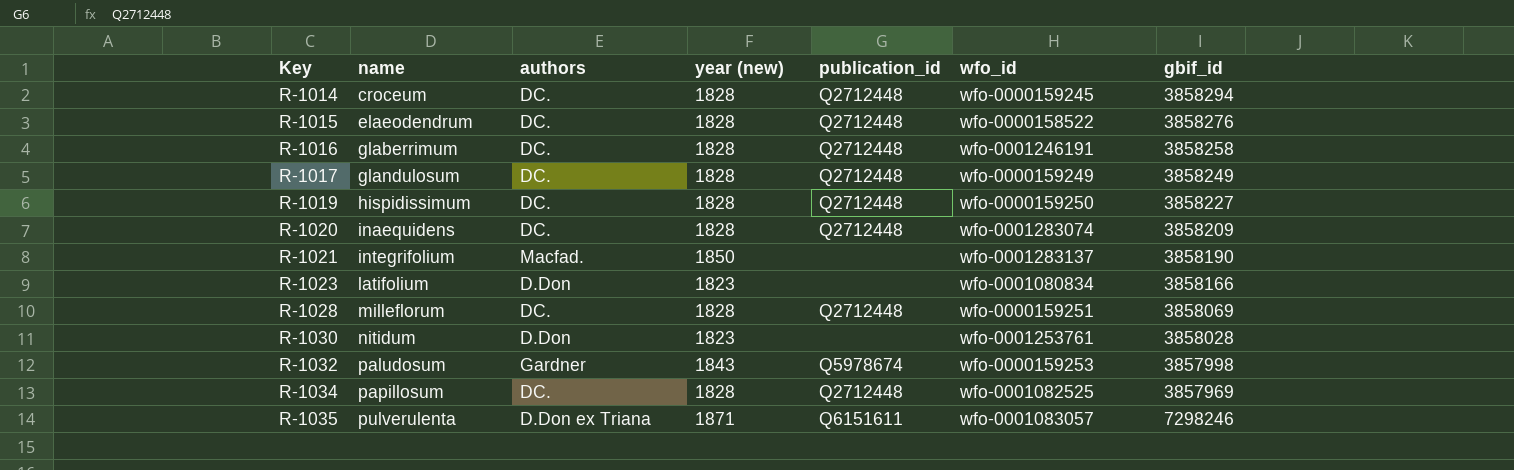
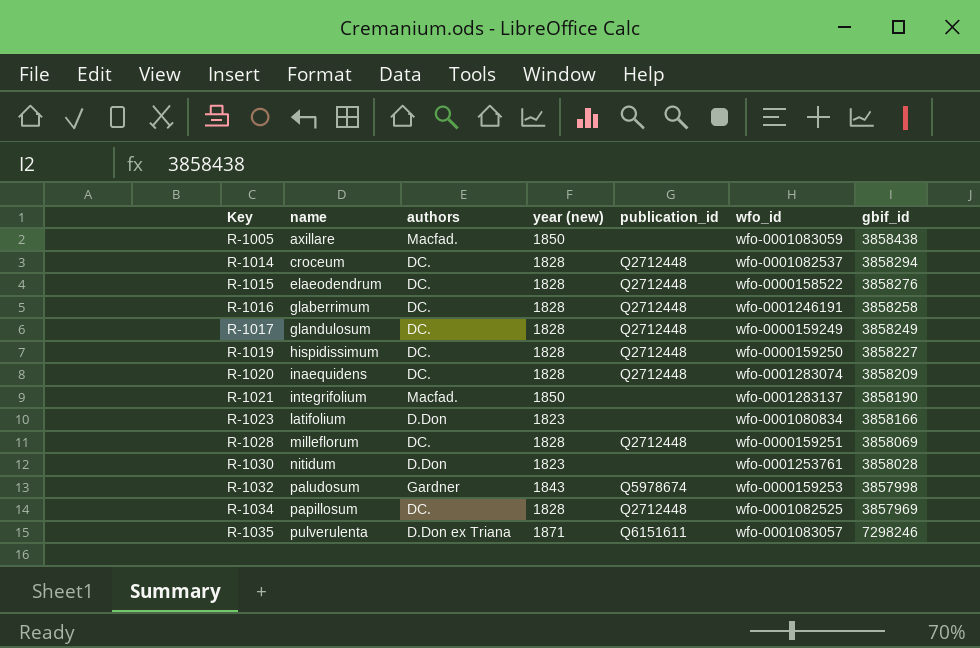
row R-1005: none -> axillare | Macfad. | 1850 | none | wfo-0001083059 | 3858438
R-1014 | wfo_id: wfo-0000159245 -> wfo-0001082537

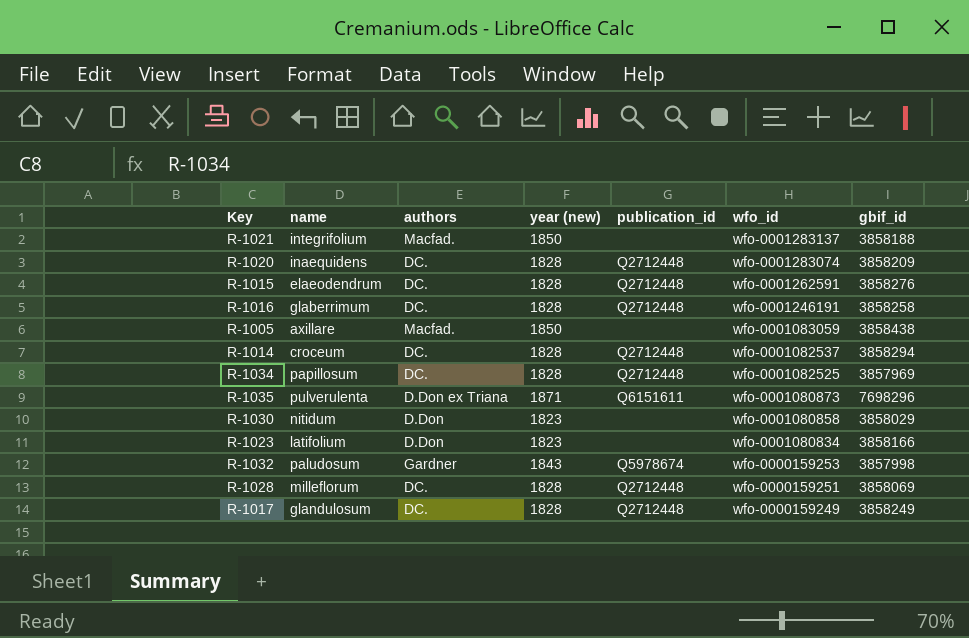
row order: Key ascending -> wfo_id descending
row R-1019: hispidissimum | DC. | 1828 | Q2712448 | wfo-0000159250 | 3858227 -> none
R-1021 | gbif_id: 3858190 -> 3858188
R-1015 | wfo_id: wfo-0000158522 -> wfo-0001262591
R-1035 | wfo_id: wfo-0001083057 -> wfo-0001080873
R-1035 | gbif_id: 7298246 -> 7698296
R-1030 | wfo_id: wfo-0001253761 -> wfo-0001080858
R-1030 | gbif_id: 3858028 -> 3858029

